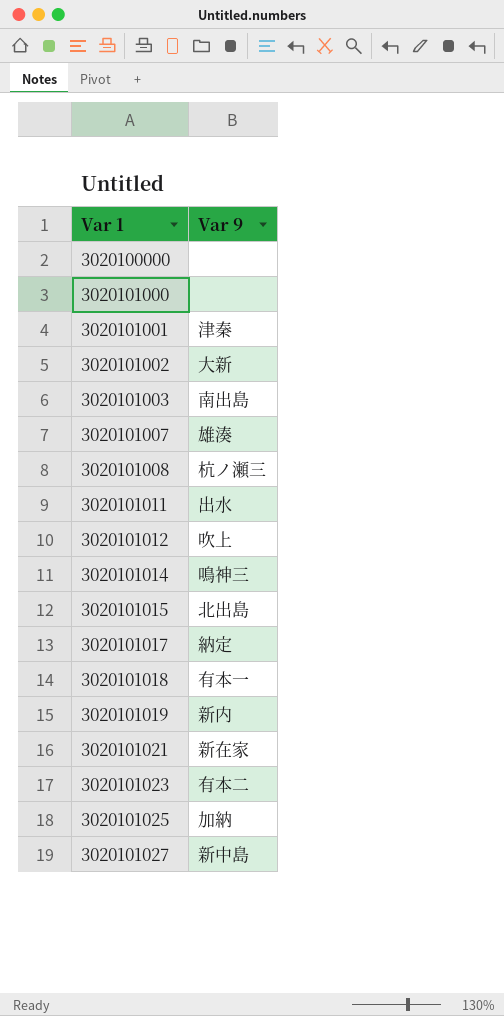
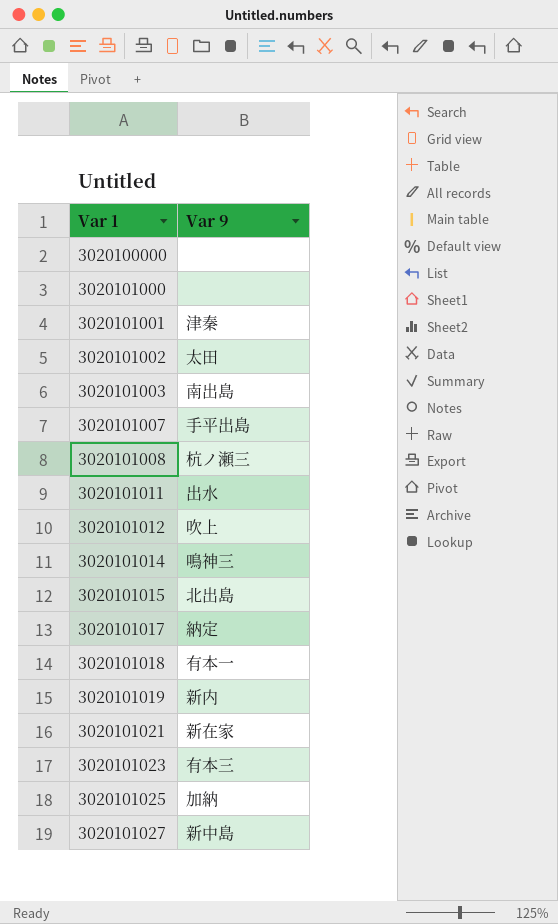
3020101002 | Var 9: 大新 -> 太田
3020101007 | Var 9: 雄湊 -> 手平出島
3020101023 | Var 9: 有本二 -> 有本三

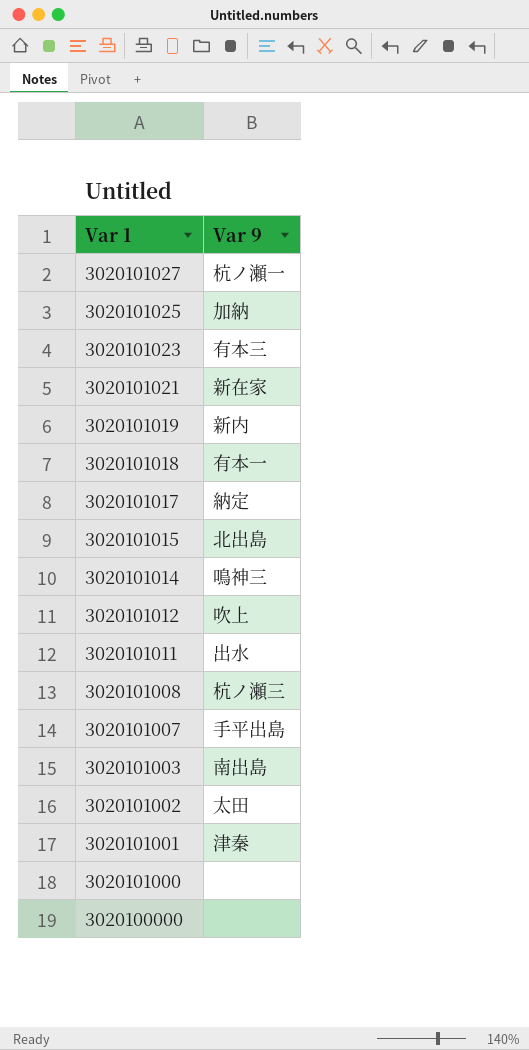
row order: Var 1 ascending -> Var 1 descending
3020101027 | Var 9: 新中島 -> 杭ノ瀬一

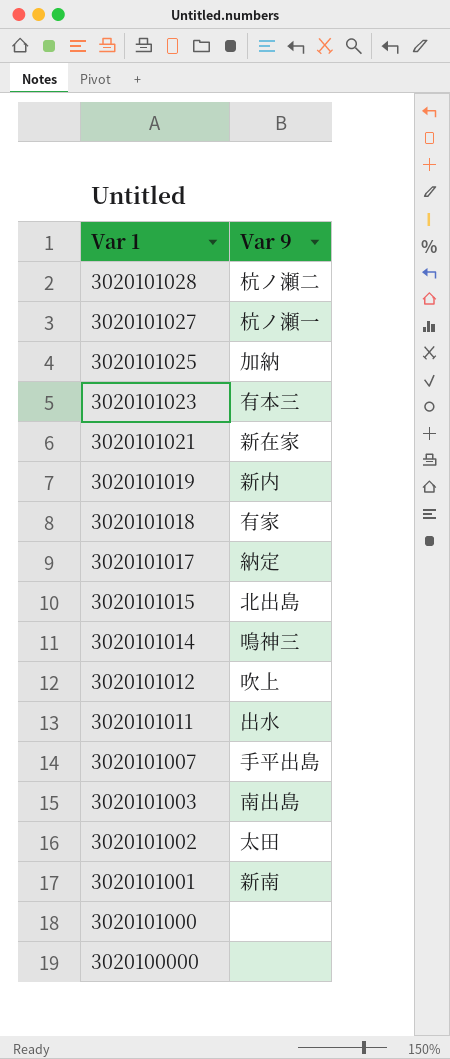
row 3020101008: 杭ノ瀬三 -> none
row 3020101028: none -> 杭ノ瀬二
3020101018 | Var 9: 有本一 -> 有家
3020101001 | Var 9: 津秦 -> 新南

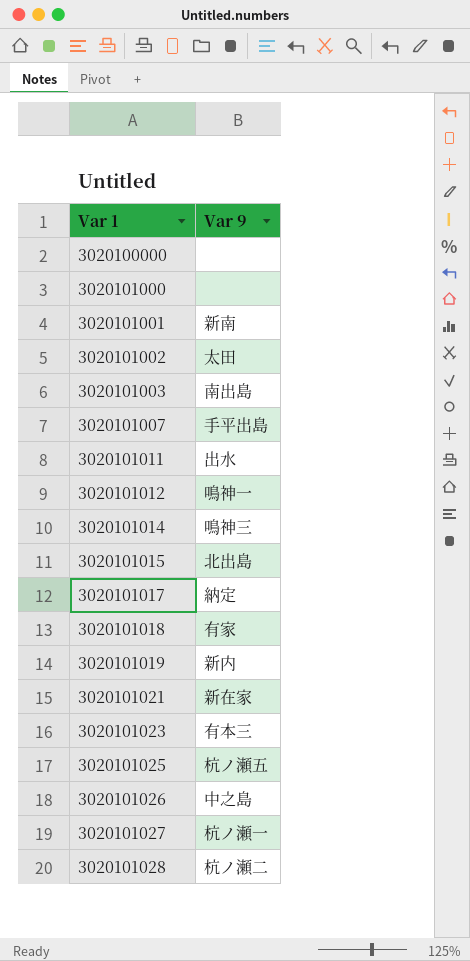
row order: Var 1 descending -> Var 1 ascending
3020101012 | Var 9: 吹上 -> 鳴神一
3020101025 | Var 9: 加納 -> 杭ノ瀬五
row 3020101026: none -> 中之島

